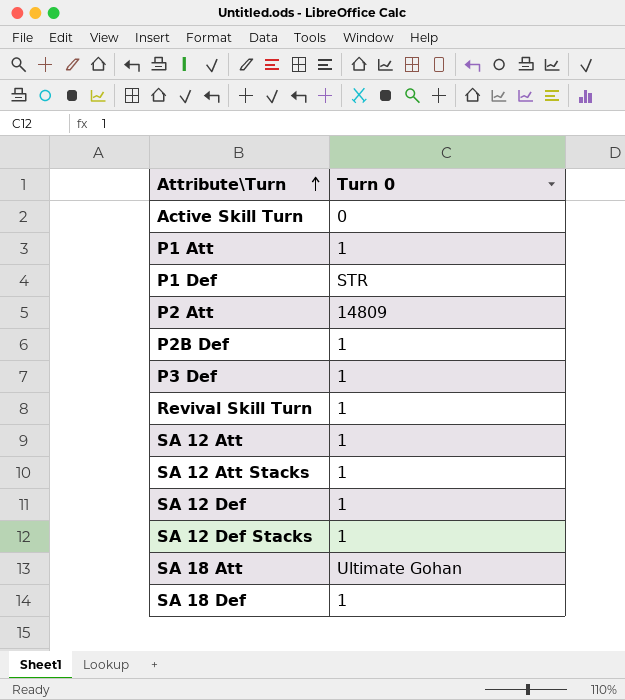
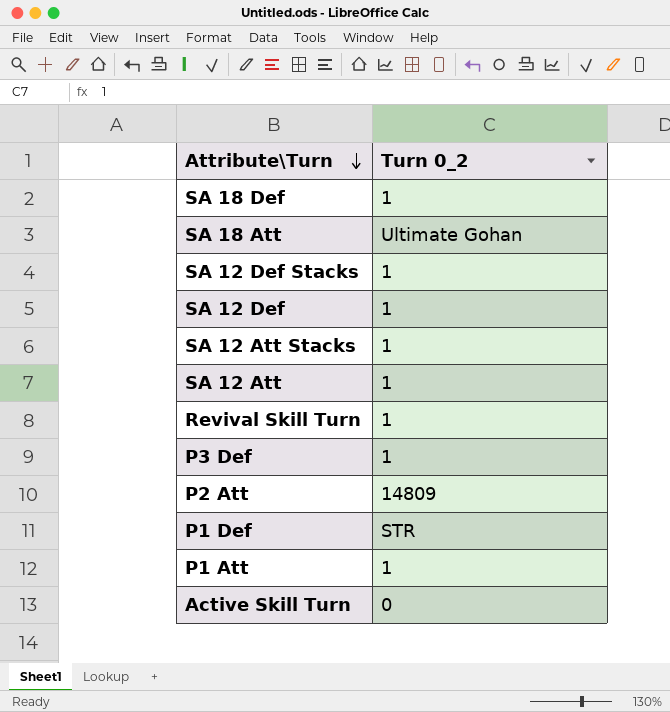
row order: Attribute\Turn ascending -> Attribute\Turn descending
column name: Turn 0 -> Turn 0_2
row P2B Def: 1 -> none

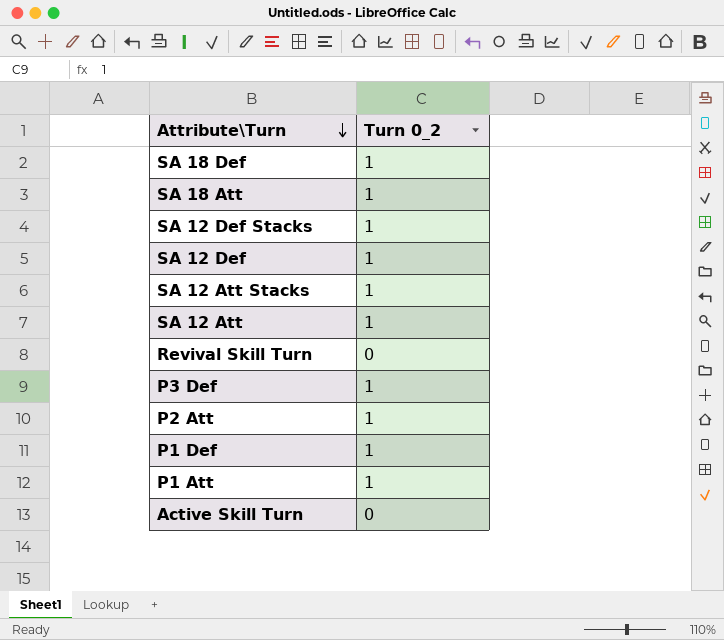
SA 18 Att | Turn 0_2: Ultimate Gohan -> 1
Revival Skill Turn | Turn 0_2: 1 -> 0
P2 Att | Turn 0_2: 14809 -> 1
P1 Def | Turn 0_2: STR -> 1

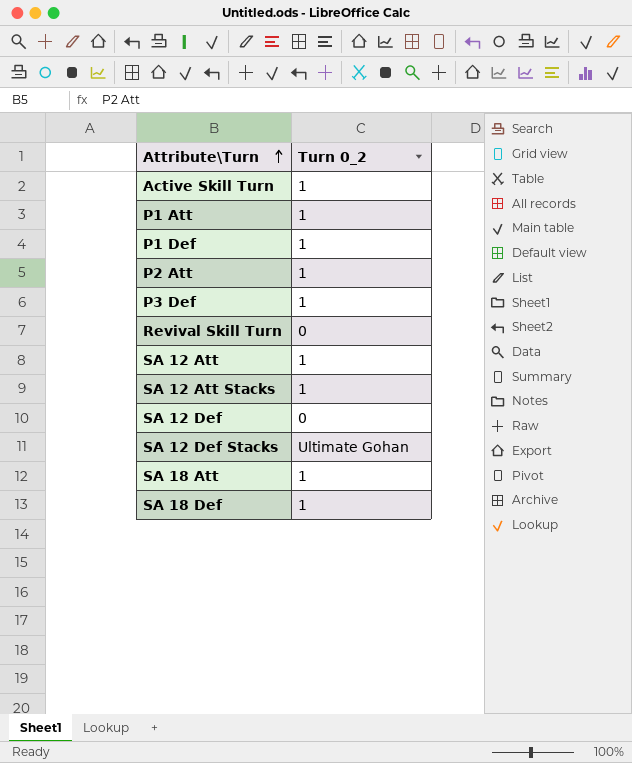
row order: Attribute\Turn descending -> Attribute\Turn ascending
Active Skill Turn | Turn 0_2: 0 -> 1
SA 12 Def | Turn 0_2: 1 -> 0
SA 12 Def Stacks | Turn 0_2: 1 -> Ultimate Gohan

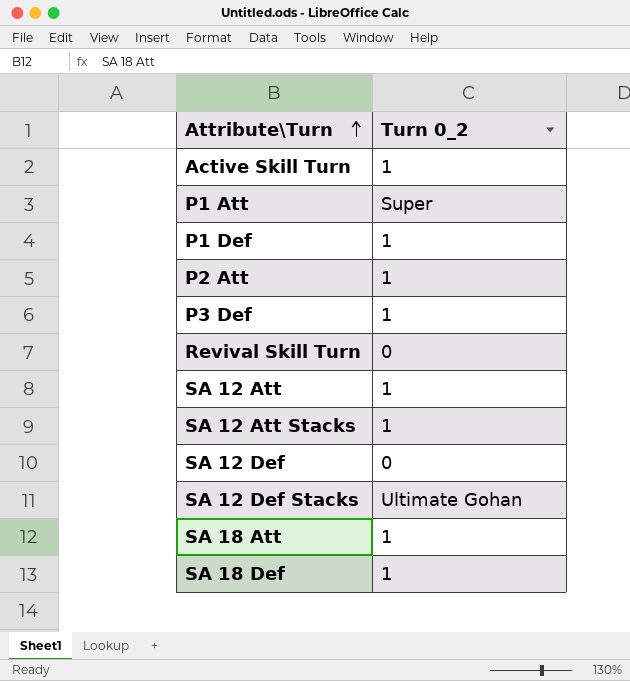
P1 Att | Turn 0_2: 1 -> Super

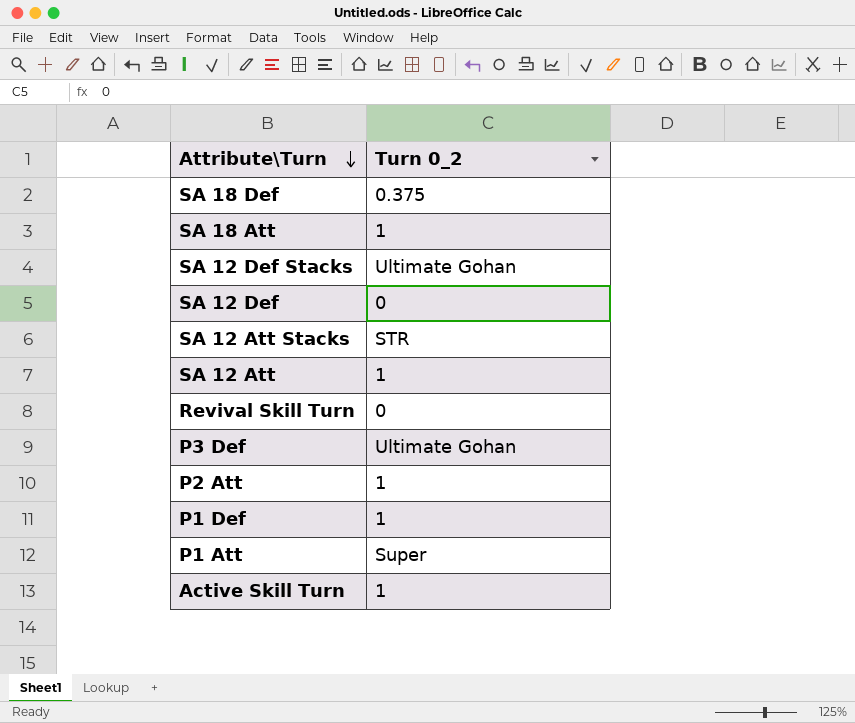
row order: Attribute\Turn ascending -> Attribute\Turn descending
SA 18 Def | Turn 0_2: 1 -> 0.375
SA 12 Att Stacks | Turn 0_2: 1 -> STR
P3 Def | Turn 0_2: 1 -> Ultimate Gohan

